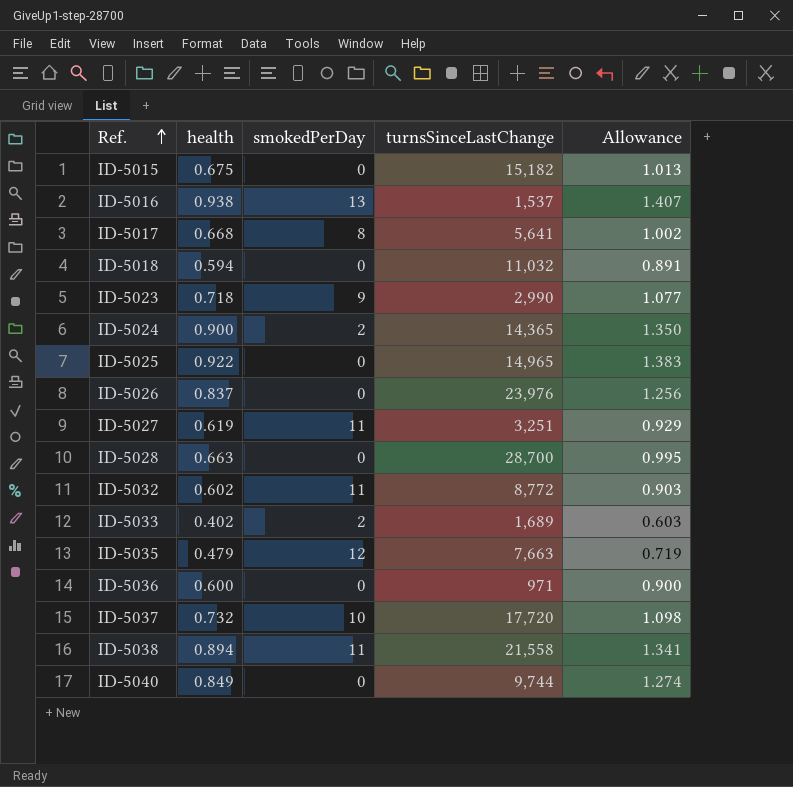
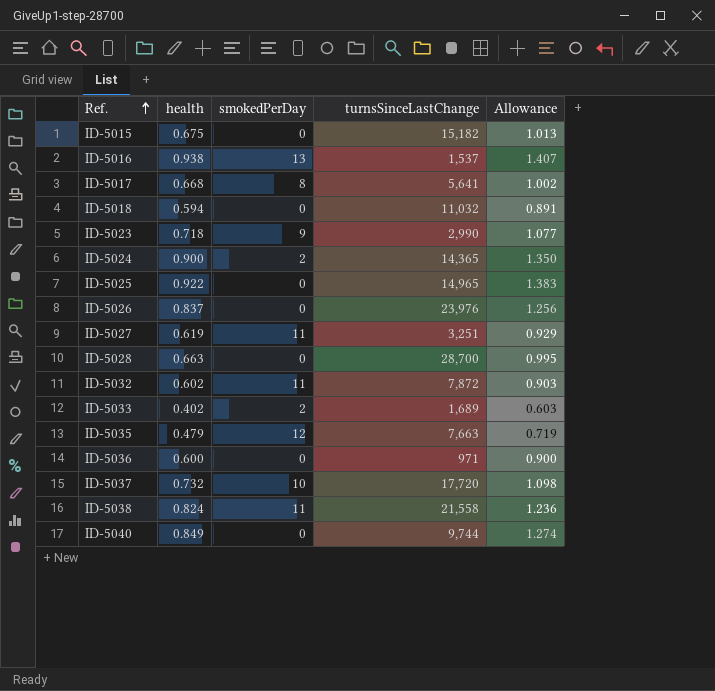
ID-5032 | turnsSinceLastChange: 8,772 -> 7,872
ID-5038 | health: 0.894 -> 0.824
ID-5038 | Allowance: 1.341 -> 1.236

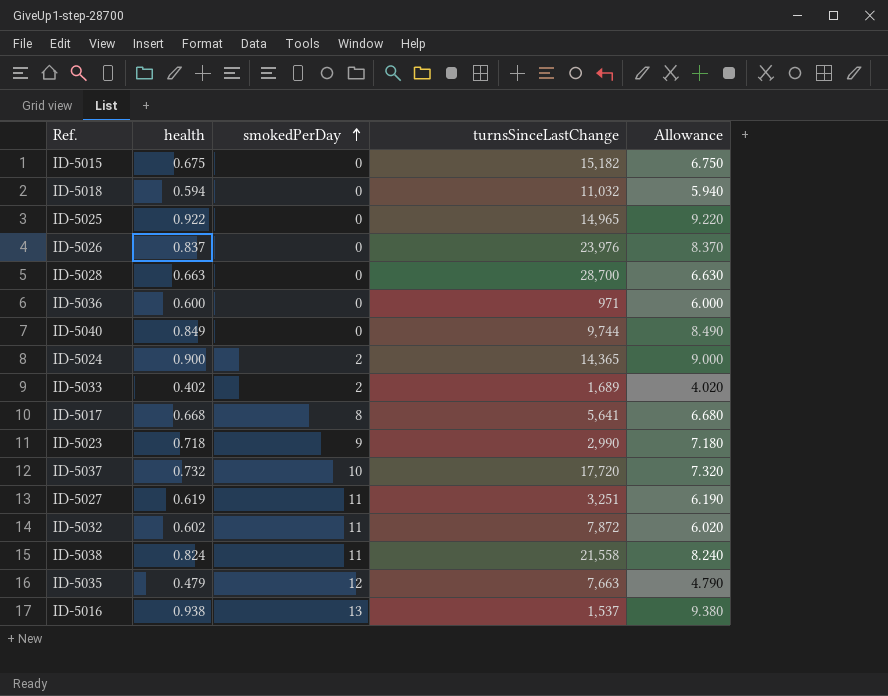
row order: Ref. ascending -> smokedPerDay ascending
column Allowance | formula: [health] * 1.5 -> [health] * 10

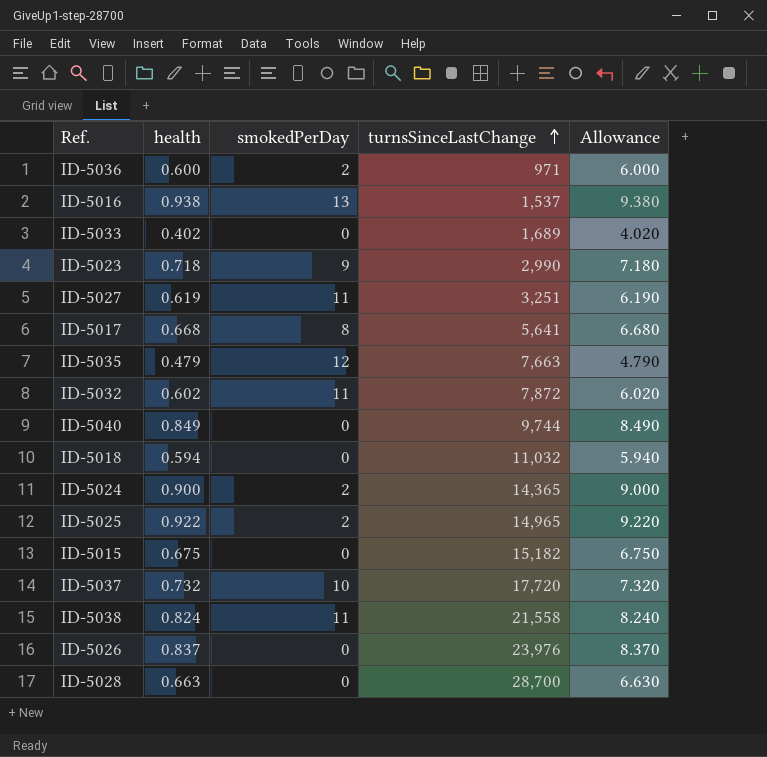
row order: smokedPerDay ascending -> turnsSinceLastChange ascending
ID-5036 | smokedPerDay: 0 -> 2
ID-5033 | smokedPerDay: 2 -> 0
ID-5025 | smokedPerDay: 0 -> 2

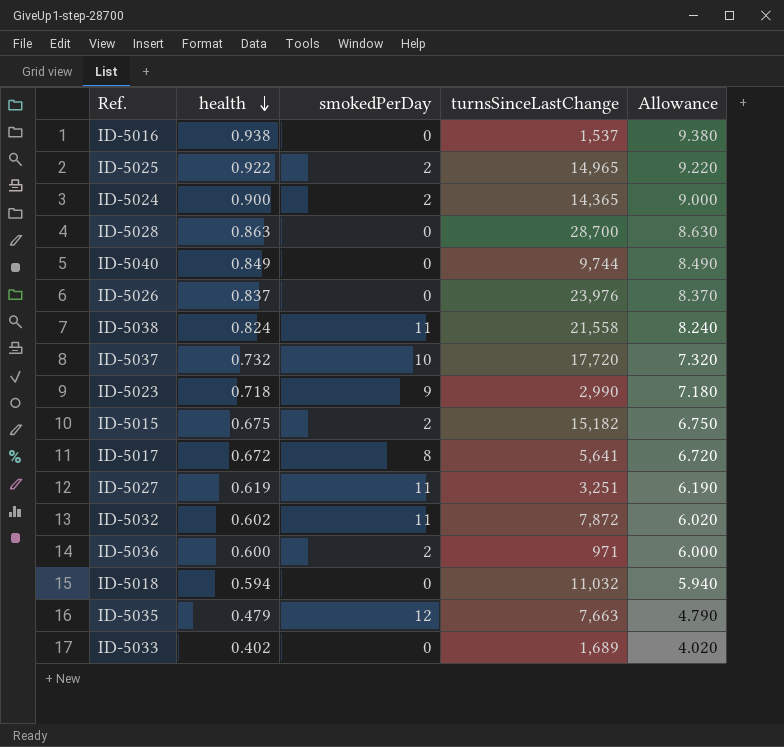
row order: turnsSinceLastChange ascending -> health descending
ID-5016 | smokedPerDay: 13 -> 0
ID-5028 | health: 0.663 -> 0.863
ID-5028 | Allowance: 6.630 -> 8.630
ID-5015 | smokedPerDay: 0 -> 2
ID-5017 | health: 0.668 -> 0.672
ID-5017 | Allowance: 6.680 -> 6.720

